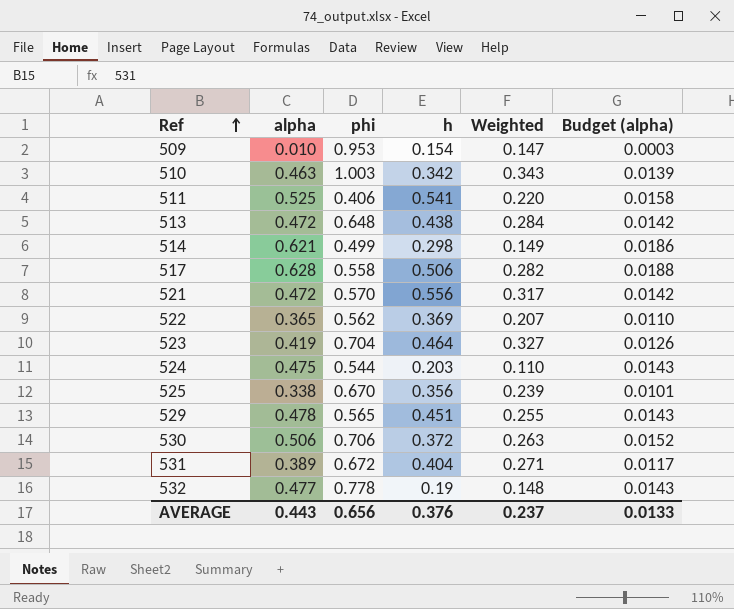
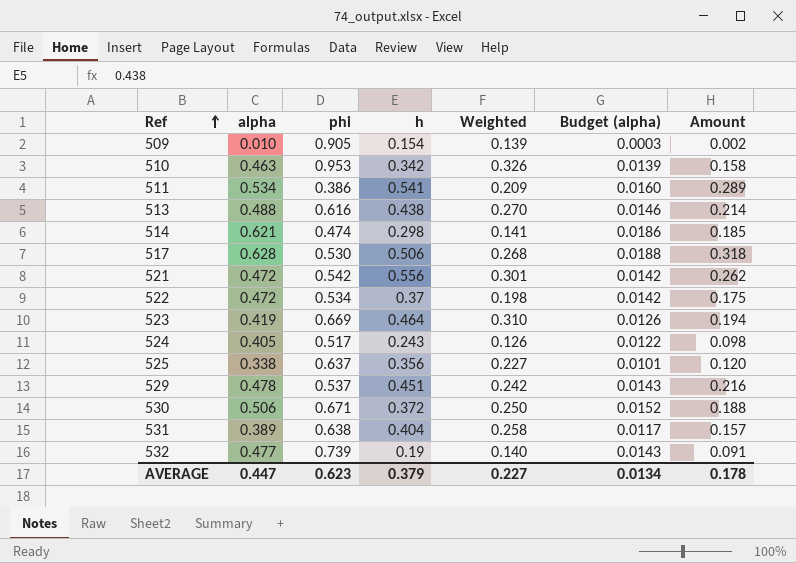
column Amount | formula: none -> [alpha] * [h]
509 | phi: 0.953 -> 0.905
509 | Weighted: 0.147 -> 0.139
510 | phi: 1.003 -> 0.953
510 | Weighted: 0.343 -> 0.326
511 | alpha: 0.525 -> 0.534
511 | phi: 0.406 -> 0.386
511 | Weighted: 0.220 -> 0.209
511 | Budget (alpha): 0.0158 -> 0.0160
513 | alpha: 0.472 -> 0.488
513 | phi: 0.648 -> 0.616
513 | Weighted: 0.284 -> 0.270
513 | Budget (alpha): 0.0142 -> 0.0146
514 | phi: 0.499 -> 0.474
514 | Weighted: 0.149 -> 0.141
517 | phi: 0.558 -> 0.530
517 | Weighted: 0.282 -> 0.268
521 | phi: 0.570 -> 0.542
521 | Weighted: 0.317 -> 0.301
522 | alpha: 0.365 -> 0.472
522 | phi: 0.562 -> 0.534
522 | h: 0.369 -> 0.37
522 | Weighted: 0.207 -> 0.198
522 | Budget (alpha): 0.0110 -> 0.0142
523 | phi: 0.704 -> 0.669
523 | Weighted: 0.327 -> 0.310
524 | alpha: 0.475 -> 0.405
524 | phi: 0.544 -> 0.517
524 | h: 0.203 -> 0.243
524 | Weighted: 0.110 -> 0.126
524 | Budget (alpha): 0.0143 -> 0.0122
525 | phi: 0.670 -> 0.637
525 | Weighted: 0.239 -> 0.227
529 | phi: 0.565 -> 0.537
529 | Weighted: 0.255 -> 0.242
530 | phi: 0.706 -> 0.671
530 | Weighted: 0.263 -> 0.250
531 | phi: 0.672 -> 0.638
531 | Weighted: 0.271 -> 0.258
532 | phi: 0.778 -> 0.739
532 | Weighted: 0.148 -> 0.140
AVERAGE | alpha: 0.443 -> 0.447
AVERAGE | phi: 0.656 -> 0.623
AVERAGE | h: 0.376 -> 0.379
AVERAGE | Weighted: 0.237 -> 0.227
AVERAGE | Budget (alpha): 0.0133 -> 0.0134

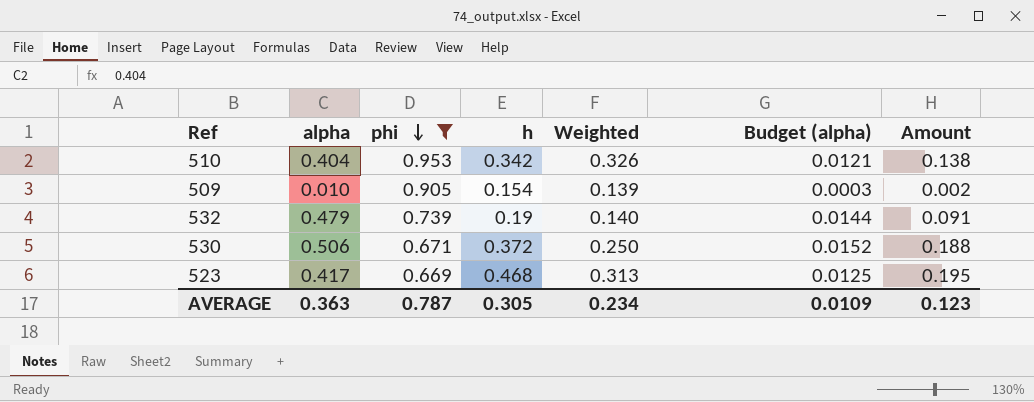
filter: none -> phi >= 0.669
row order: Ref ascending -> phi descending
510 | alpha: 0.463 -> 0.404
510 | Budget (alpha): 0.0139 -> 0.0121
510 | Amount: 0.158 -> 0.138
532 | alpha: 0.477 -> 0.479
532 | Budget (alpha): 0.0143 -> 0.0144
523 | alpha: 0.419 -> 0.417
523 | h: 0.464 -> 0.468
523 | Weighted: 0.310 -> 0.313
523 | Budget (alpha): 0.0126 -> 0.0125
523 | Amount: 0.194 -> 0.195
AVERAGE | alpha: 0.447 -> 0.363
AVERAGE | phi: 0.623 -> 0.787
AVERAGE | h: 0.379 -> 0.305
AVERAGE | Weighted: 0.227 -> 0.234
AVERAGE | Budget (alpha): 0.0134 -> 0.0109
AVERAGE | Amount: 0.178 -> 0.123

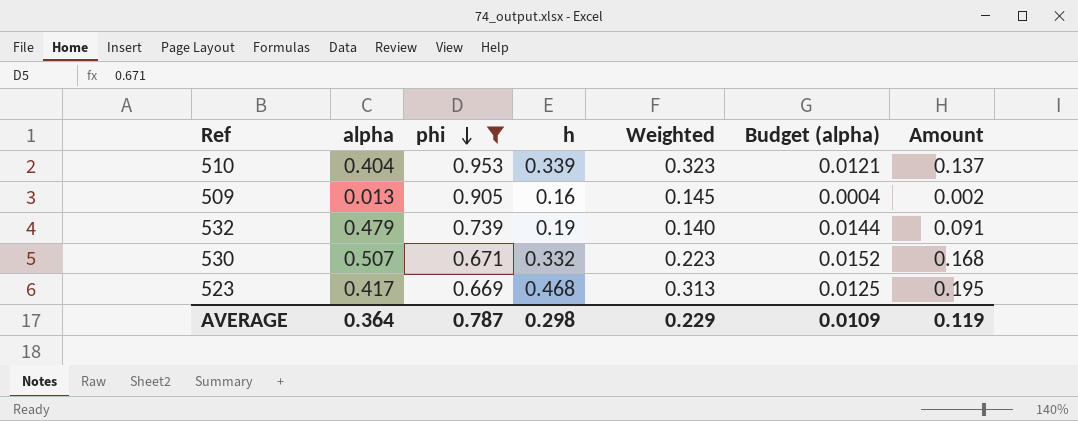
510 | h: 0.342 -> 0.339
510 | Weighted: 0.326 -> 0.323
510 | Amount: 0.138 -> 0.137
509 | alpha: 0.010 -> 0.013
509 | h: 0.154 -> 0.16
509 | Weighted: 0.139 -> 0.145
509 | Budget (alpha): 0.0003 -> 0.0004
530 | alpha: 0.506 -> 0.507
530 | h: 0.372 -> 0.332
530 | Weighted: 0.250 -> 0.223
530 | Amount: 0.188 -> 0.168
AVERAGE | alpha: 0.363 -> 0.364
AVERAGE | h: 0.305 -> 0.298
AVERAGE | Weighted: 0.234 -> 0.229
AVERAGE | Amount: 0.123 -> 0.119

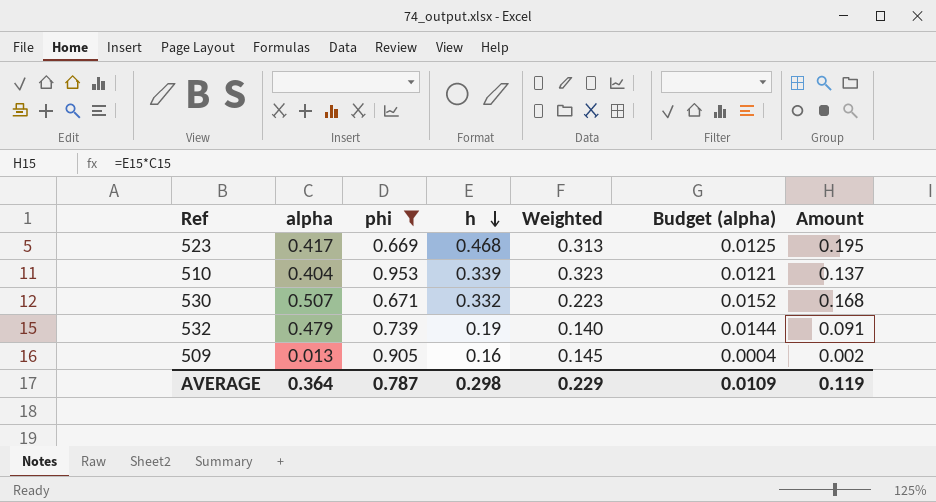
row order: phi descending -> h descending

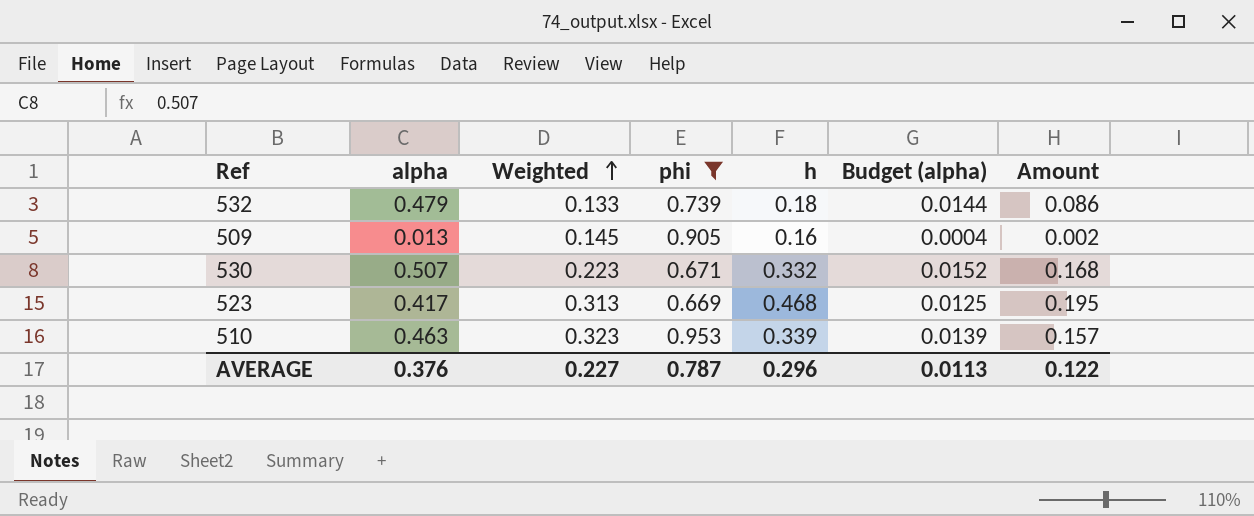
row order: h descending -> Weighted ascending
column Weighted | position: 5 -> 3
532 | Weighted: 0.140 -> 0.133
532 | h: 0.19 -> 0.18
532 | Amount: 0.091 -> 0.086
510 | alpha: 0.404 -> 0.463
510 | Budget (alpha): 0.0121 -> 0.0139
510 | Amount: 0.137 -> 0.157
AVERAGE | alpha: 0.364 -> 0.376
AVERAGE | Weighted: 0.229 -> 0.227
AVERAGE | h: 0.298 -> 0.296
AVERAGE | Budget (alpha): 0.0109 -> 0.0113
AVERAGE | Amount: 0.119 -> 0.122

